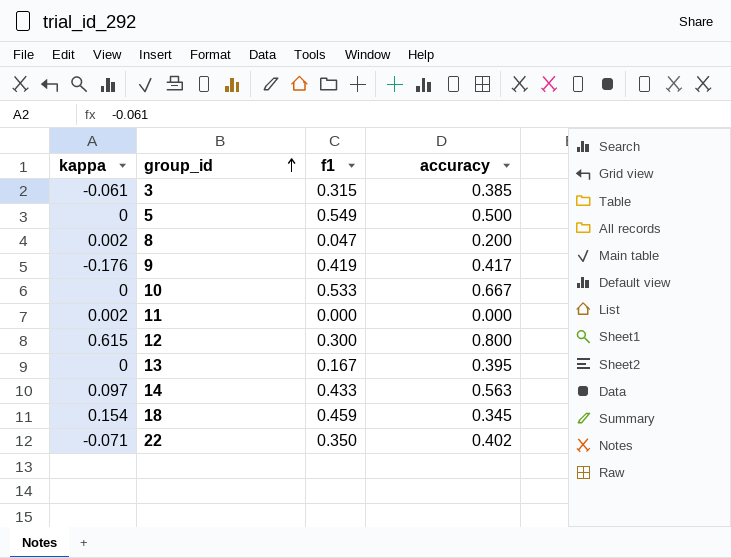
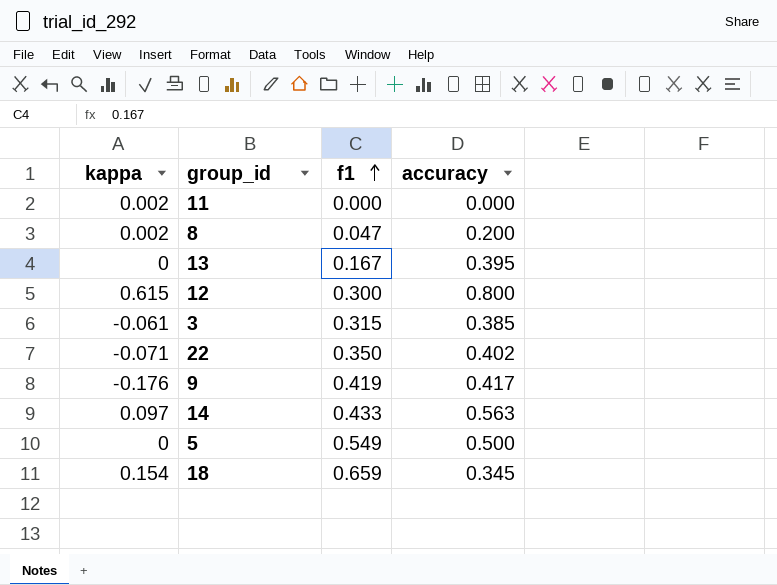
row order: group_id ascending -> f1 ascending
row 10: 0 | 0.533 | 0.667 -> none
18 | f1: 0.459 -> 0.659

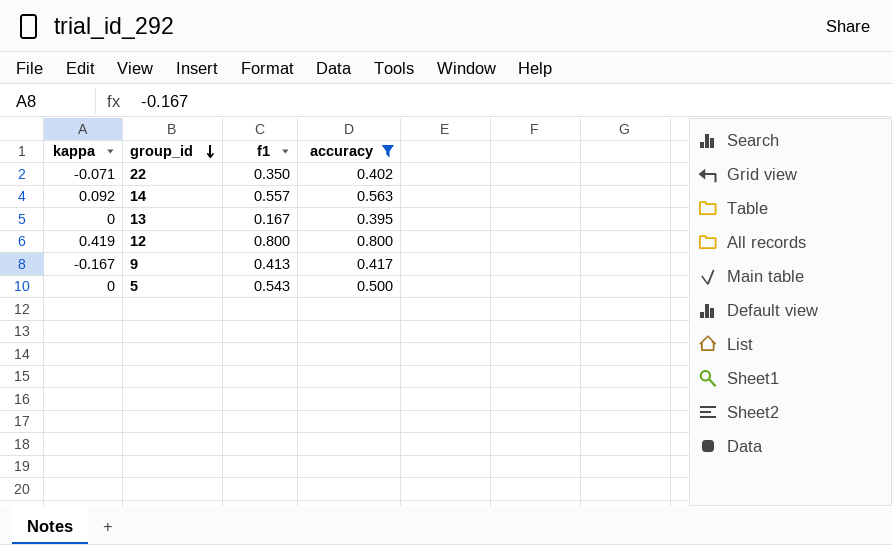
filter: none -> accuracy >= 0.395
row order: f1 ascending -> group_id descending
14 | kappa: 0.097 -> 0.092
14 | f1: 0.433 -> 0.557
12 | kappa: 0.615 -> 0.419
12 | f1: 0.300 -> 0.800
9 | kappa: -0.176 -> -0.167
9 | f1: 0.419 -> 0.413
5 | f1: 0.549 -> 0.543

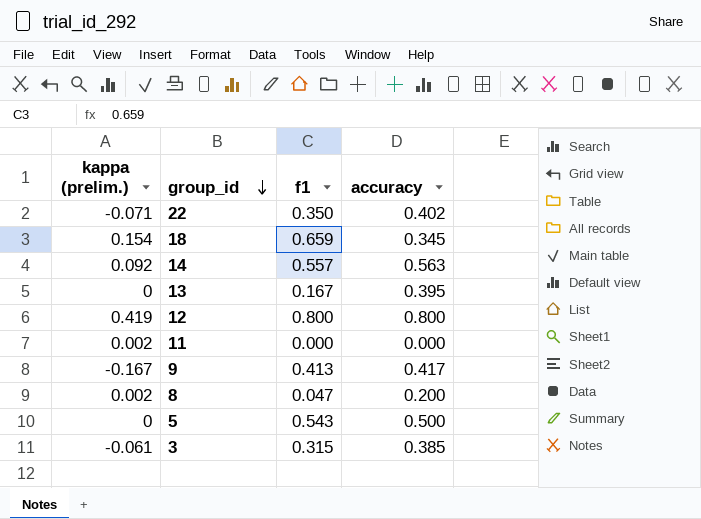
filter: accuracy >= 0.395 -> none
column name: kappa -> kappa (prelim.)

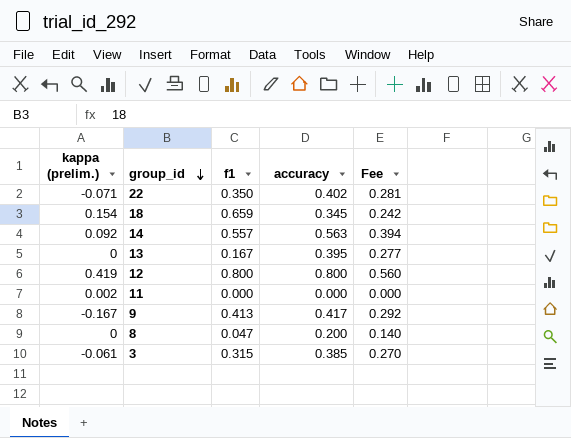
column Fee | formula: none -> [accuracy] * 0.7
row 5: 0 | 0.543 | 0.500 -> none
8 | kappa (prelim.): 0.002 -> 0

